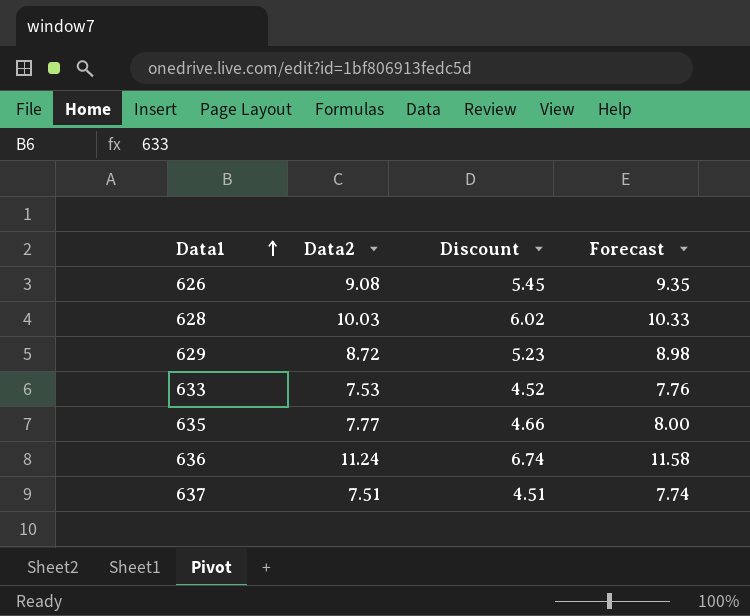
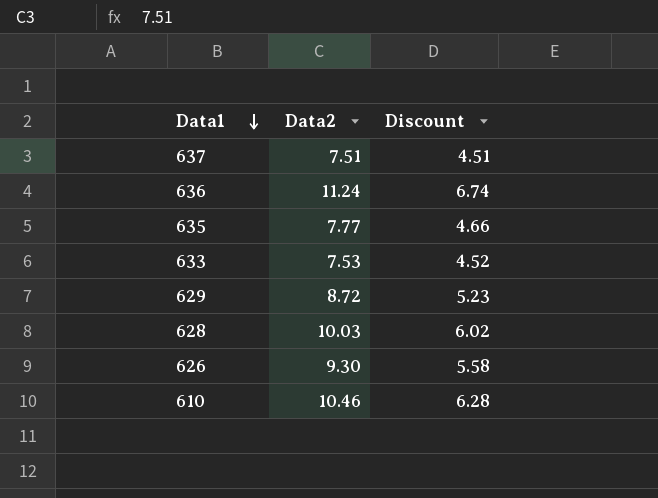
row order: Data1 ascending -> Data1 descending
column Forecast | formula: [Data2] * 1.03 -> none
626 | Data2: 9.08 -> 9.30
626 | Discount: 5.45 -> 5.58
row 610: none -> 10.46 | 6.28

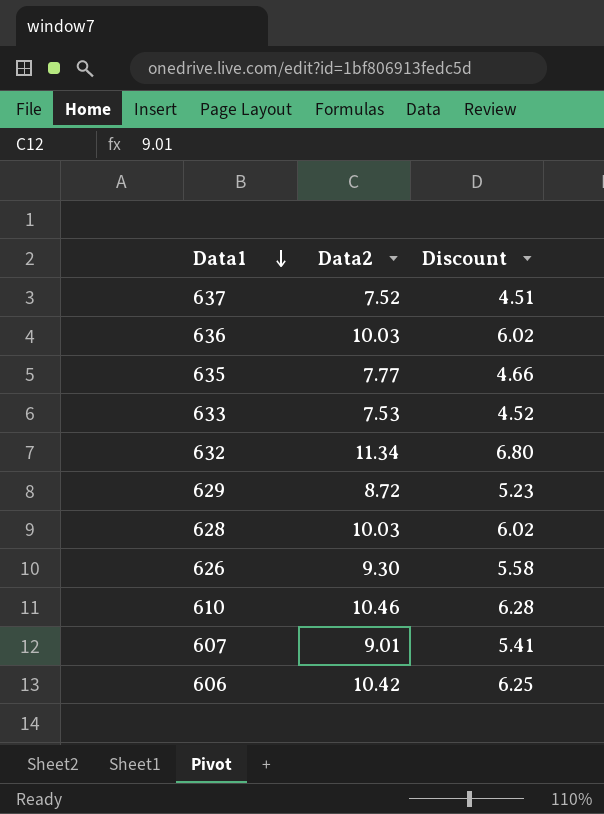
637 | Data2: 7.51 -> 7.52
636 | Data2: 11.24 -> 10.03
636 | Discount: 6.74 -> 6.02
row 632: none -> 11.34 | 6.80
row 607: none -> 9.01 | 5.41
row 606: none -> 10.42 | 6.25

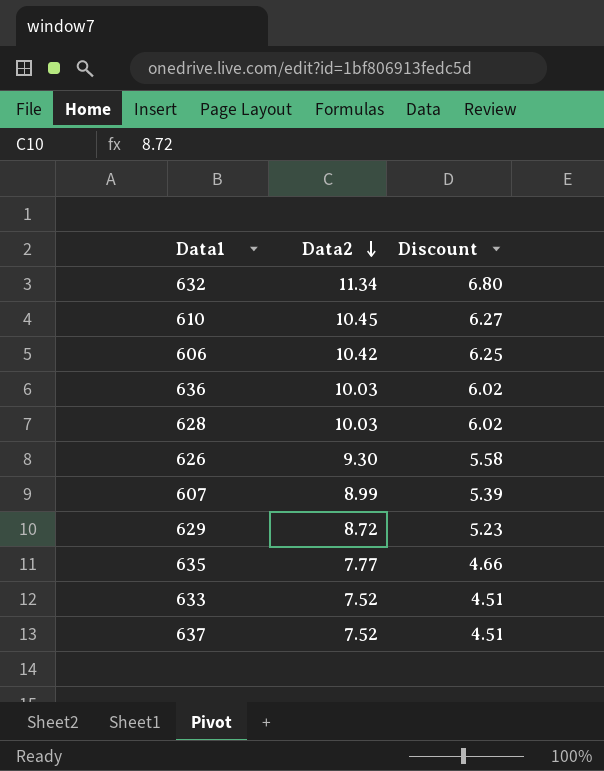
row order: Data1 descending -> Data2 descending
610 | Data2: 10.46 -> 10.45
610 | Discount: 6.28 -> 6.27
607 | Data2: 9.01 -> 8.99
607 | Discount: 5.41 -> 5.39
633 | Data2: 7.53 -> 7.52
633 | Discount: 4.52 -> 4.51

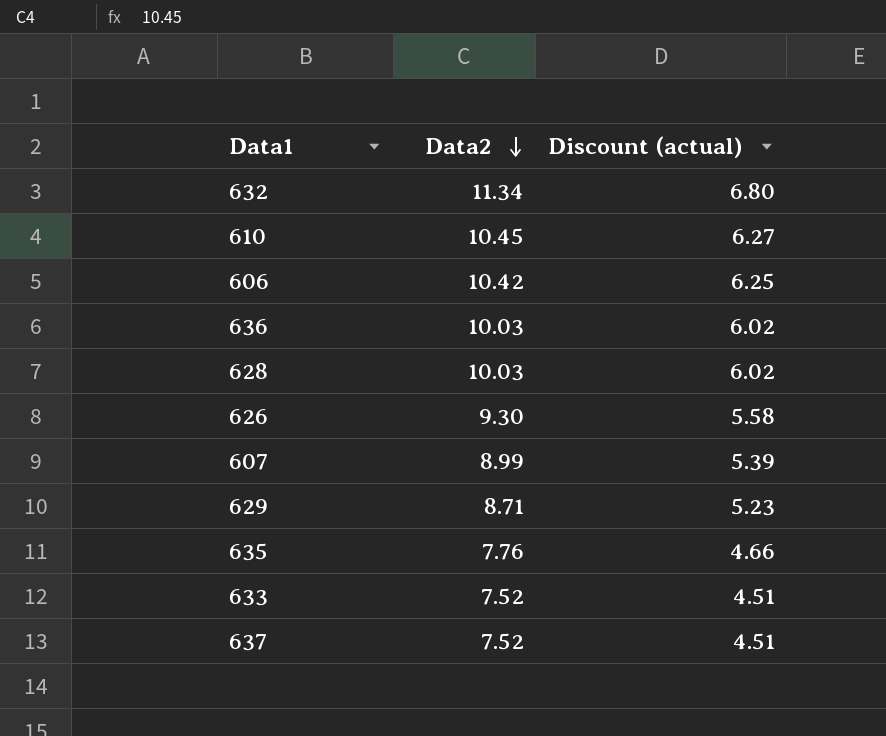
column name: Discount -> Discount (actual)
629 | Data2: 8.72 -> 8.71
635 | Data2: 7.77 -> 7.76

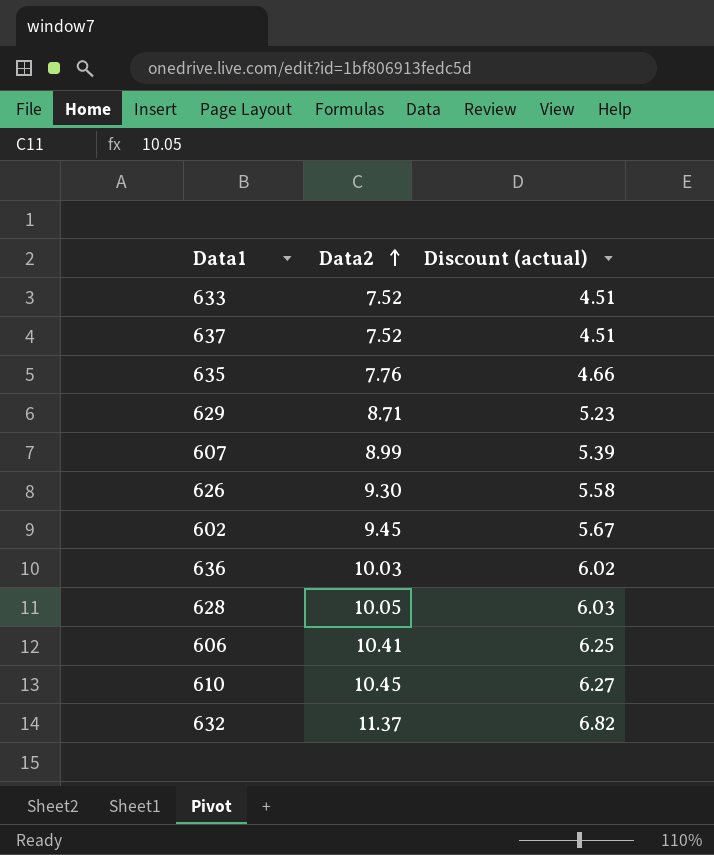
row order: Data2 descending -> Data2 ascending
row 602: none -> 9.45 | 5.67
628 | Data2: 10.03 -> 10.05
628 | Discount (actual): 6.02 -> 6.03
606 | Data2: 10.42 -> 10.41
632 | Data2: 11.34 -> 11.37
632 | Discount (actual): 6.80 -> 6.82

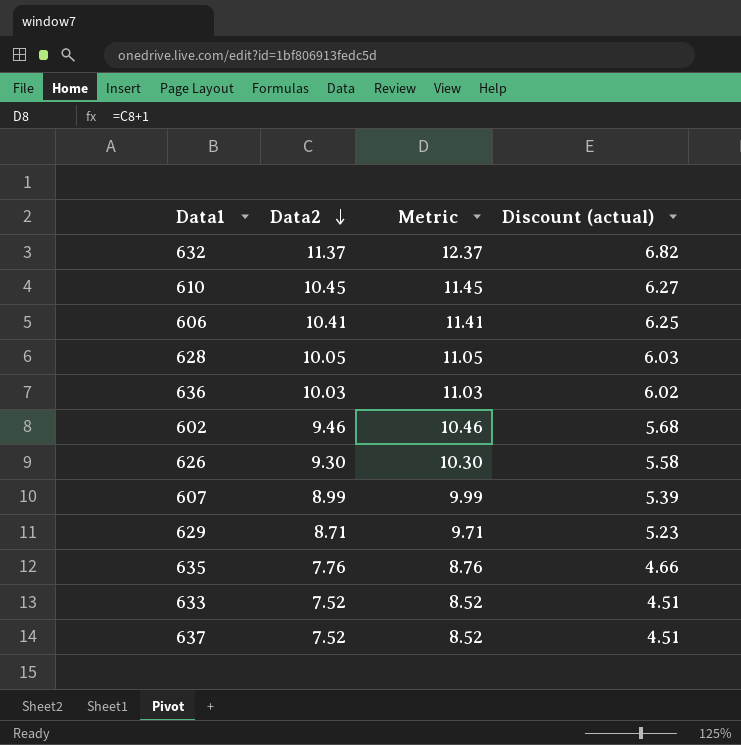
row order: Data2 ascending -> Data2 descending
column Metric | formula: none -> [Data2] + 1
602 | Data2: 9.45 -> 9.46
602 | Discount (actual): 5.67 -> 5.68

